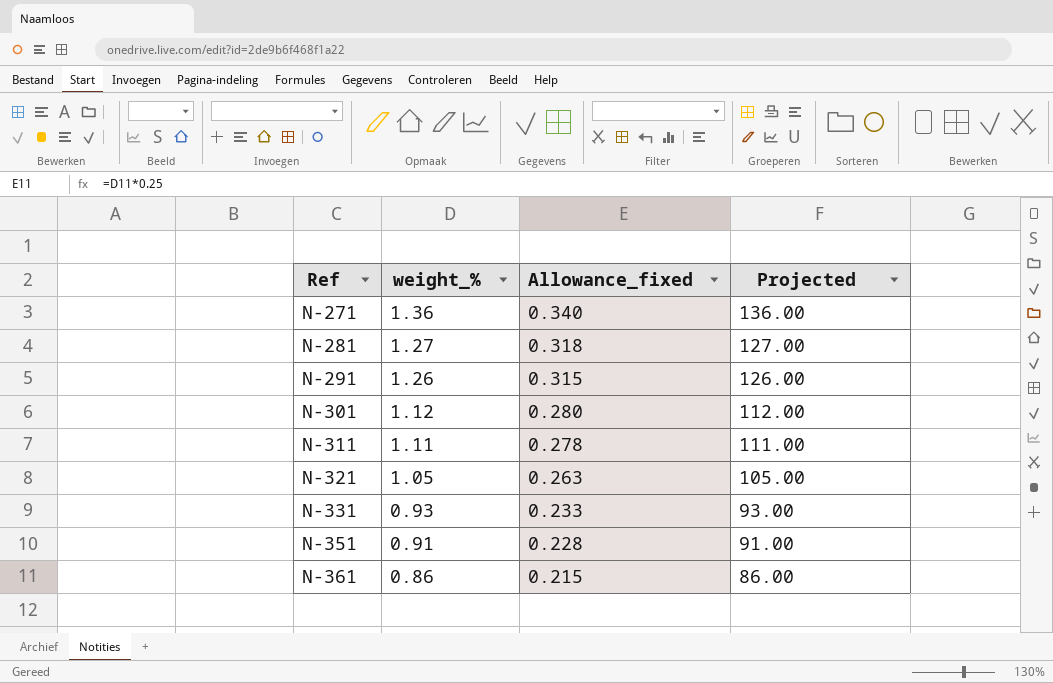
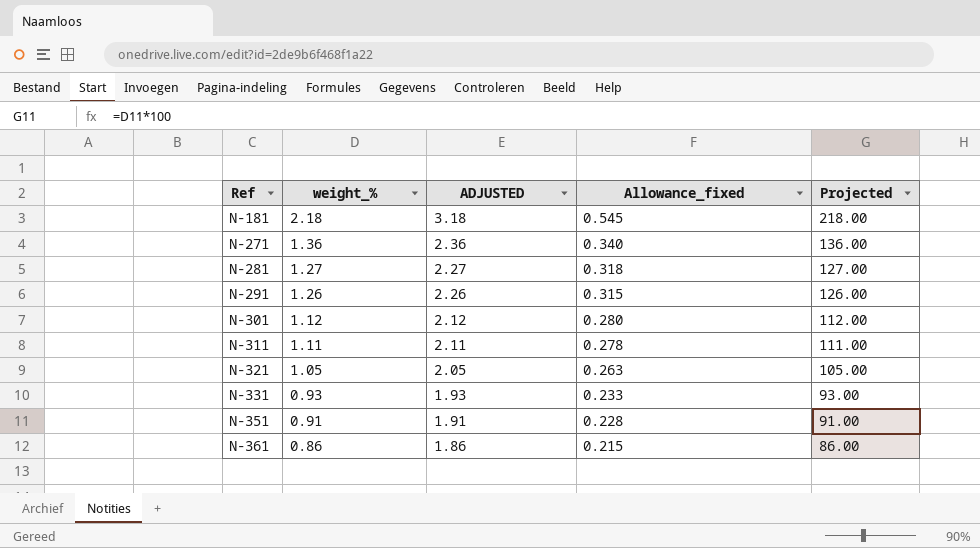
column ADJUSTED | formula: none -> [weight_%] + 1
row N-181: none -> 2.18 | 3.18 | 0.545 | 218.00

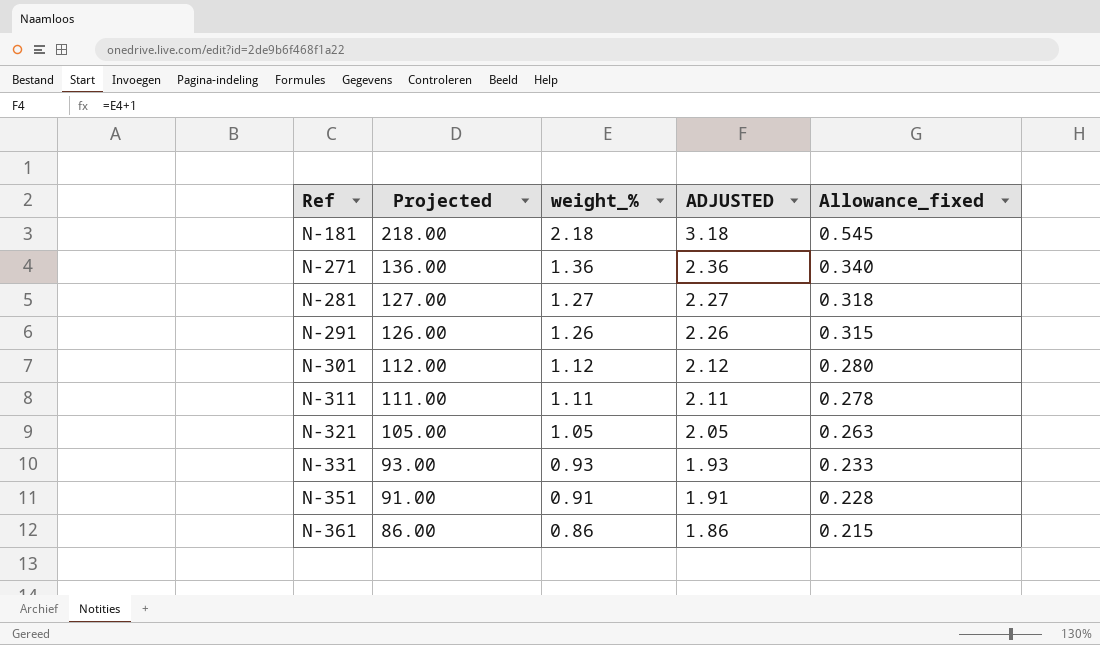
column Projected | position: 5 -> 2

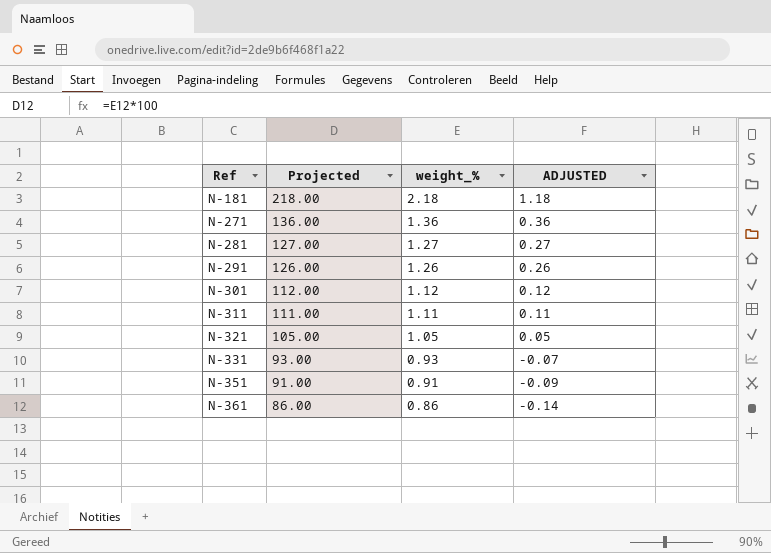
column Allowance_fixed | formula: [weight_%] * 0.25 -> none
column ADJUSTED | formula: [weight_%] + 1 -> [weight_%] - 1

